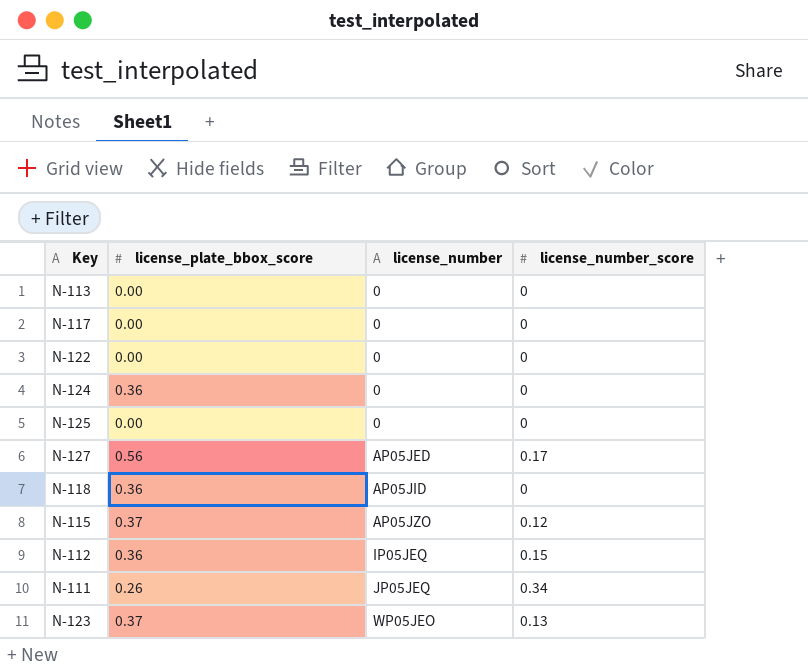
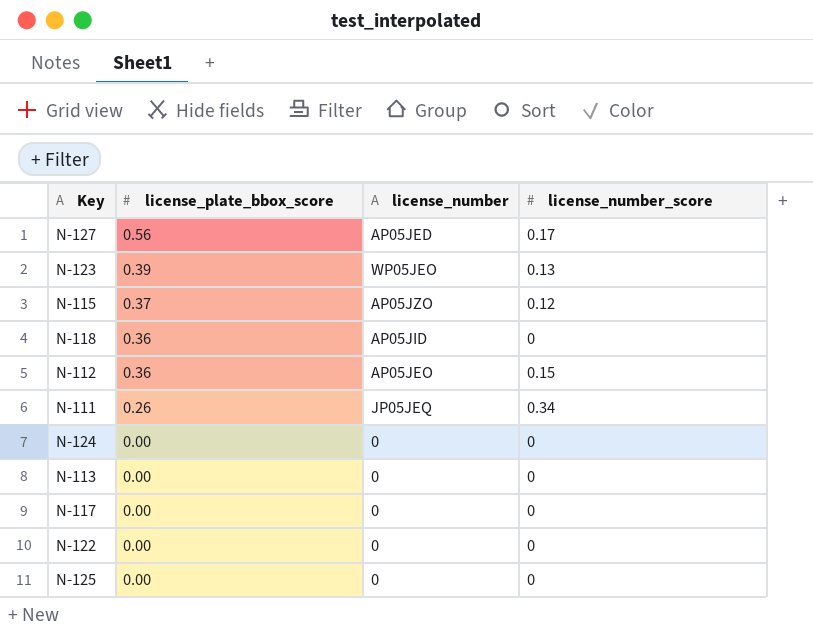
row order: license_number ascending -> license_plate_bbox_score descending
N-123 | license_plate_bbox_score: 0.37 -> 0.39
N-112 | license_number: IP05JEQ -> AP05JEO
N-124 | license_plate_bbox_score: 0.36 -> 0.00

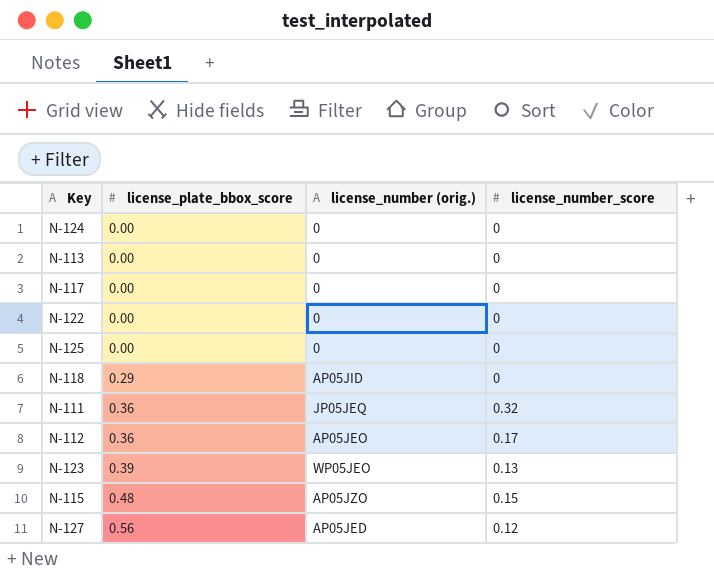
row order: license_plate_bbox_score descending -> license_plate_bbox_score ascending
column name: license_number -> license_number (orig.)
N-118 | license_plate_bbox_score: 0.36 -> 0.29
N-111 | license_plate_bbox_score: 0.26 -> 0.36
N-111 | license_number_score: 0.34 -> 0.32
N-112 | license_number_score: 0.15 -> 0.17
N-115 | license_plate_bbox_score: 0.37 -> 0.48
N-115 | license_number_score: 0.12 -> 0.15
N-127 | license_number_score: 0.17 -> 0.12

